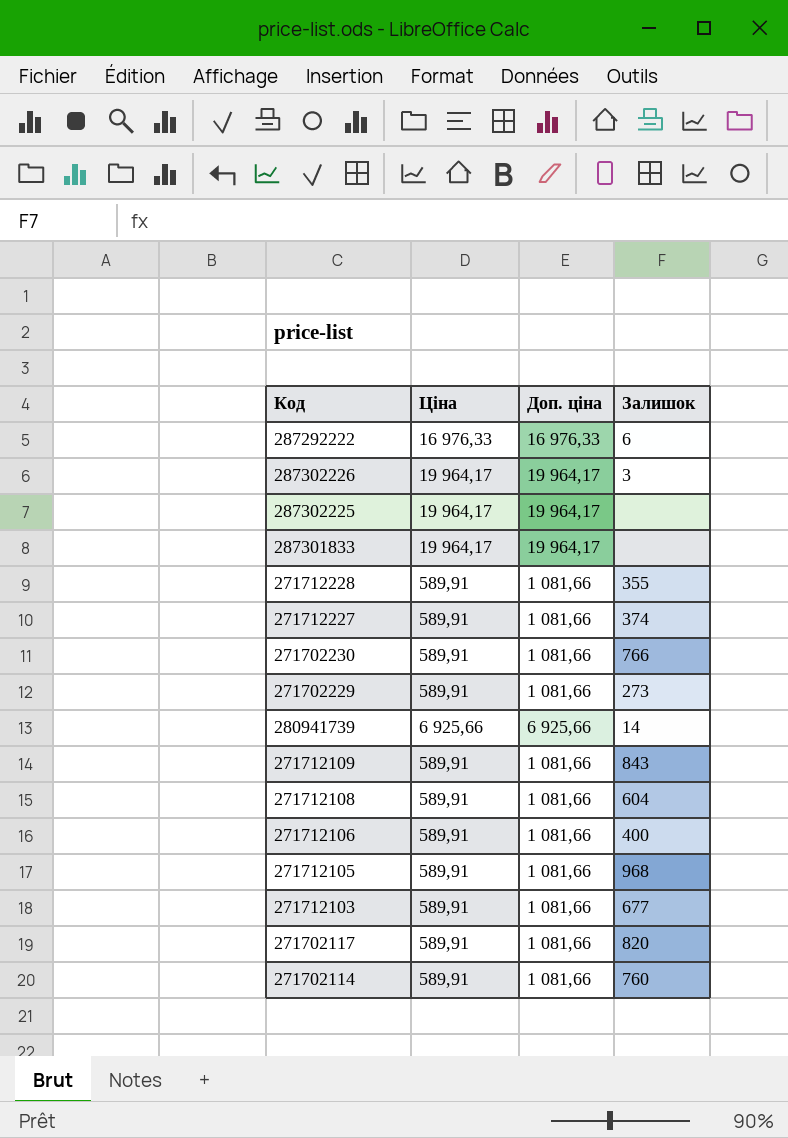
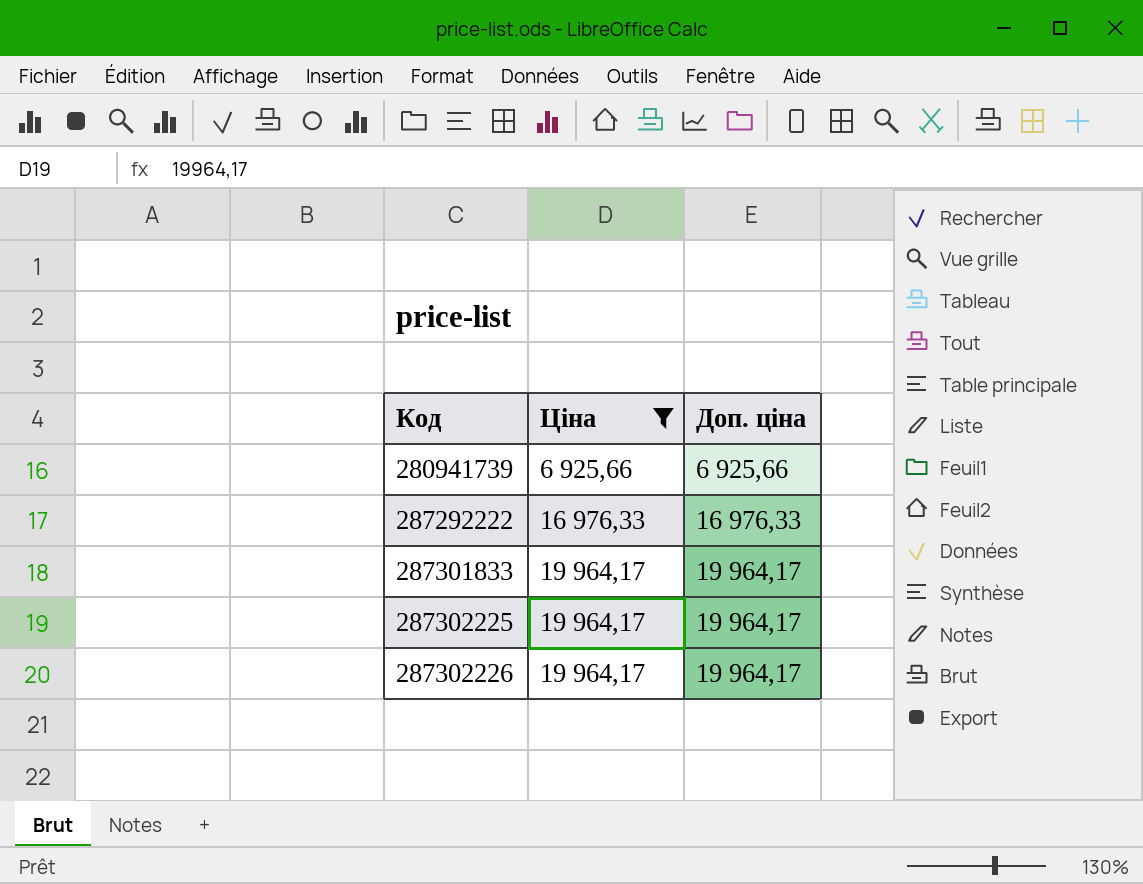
filter: none -> Ціна != 589,91
row order: none -> Код ascending
column Залишок | position: 4 -> none

